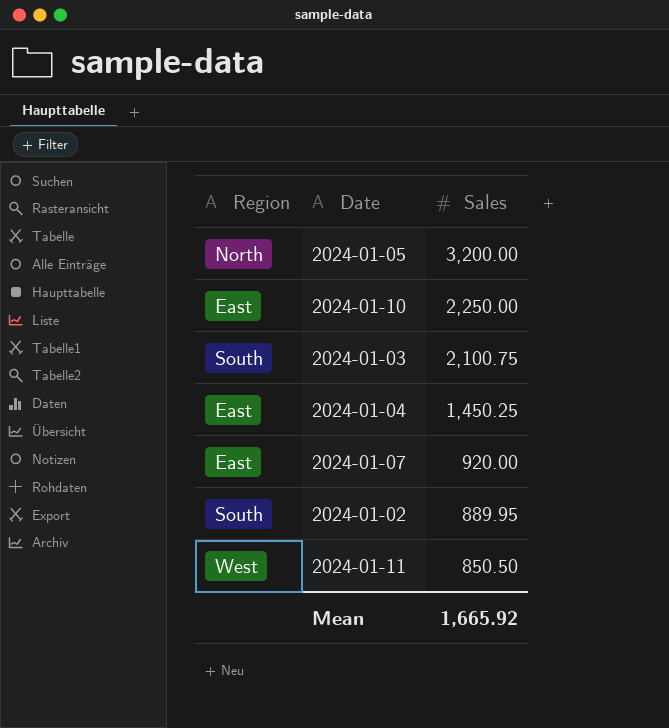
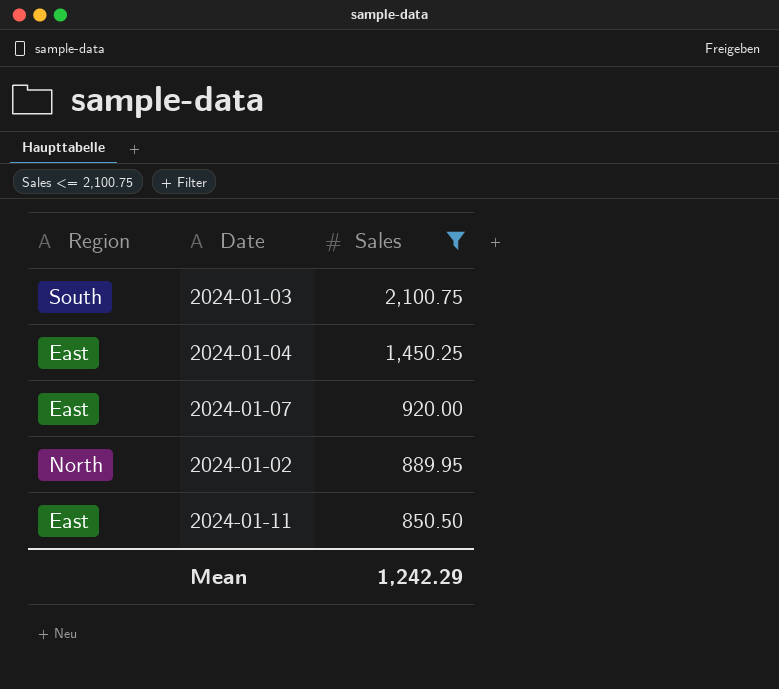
filter: none -> Sales <= 2,100.75
2024-01-02 | Region: South -> North
2024-01-11 | Region: West -> East
Mean | Sales: 1,665.92 -> 1,242.29

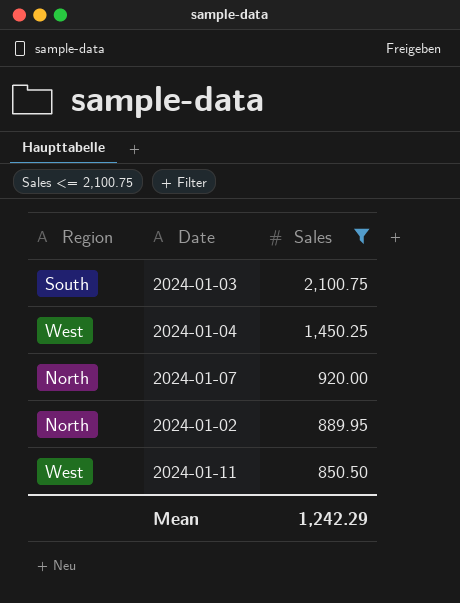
2024-01-04 | Region: East -> West
2024-01-07 | Region: East -> North
2024-01-11 | Region: East -> West

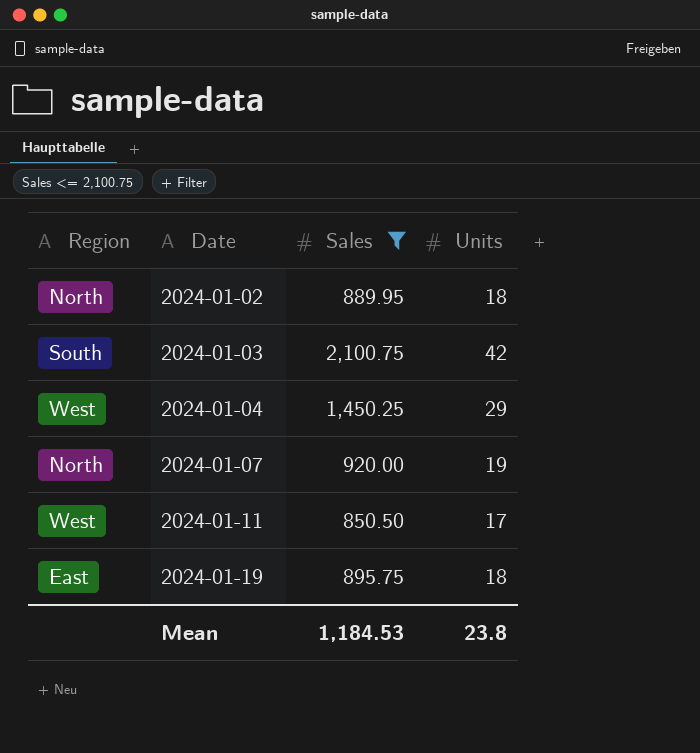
row order: Sales descending -> Date ascending
column Units | position: none -> 4
row 2024-01-19: none -> East | 895.75 | 18
Mean | Sales: 1,242.29 -> 1,184.53

